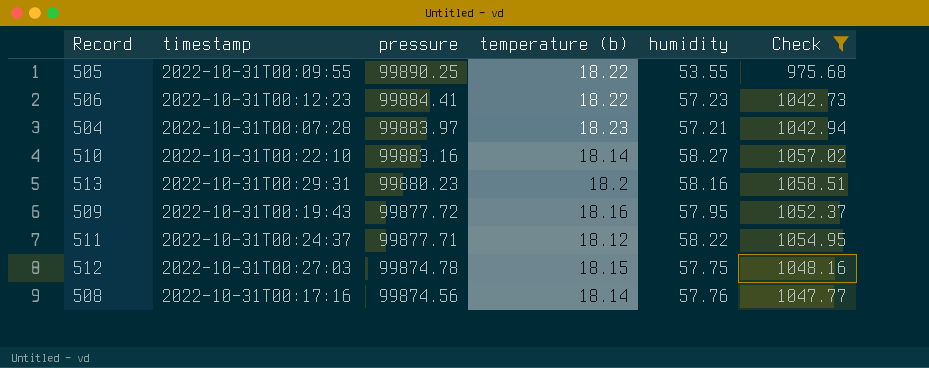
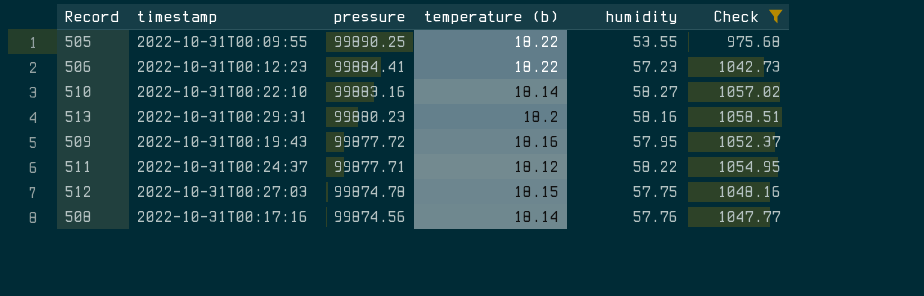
row 504: 2022-10-31T00:07:28 | 99883.97 | 18.23 | 57.21 | 1042.94 -> none

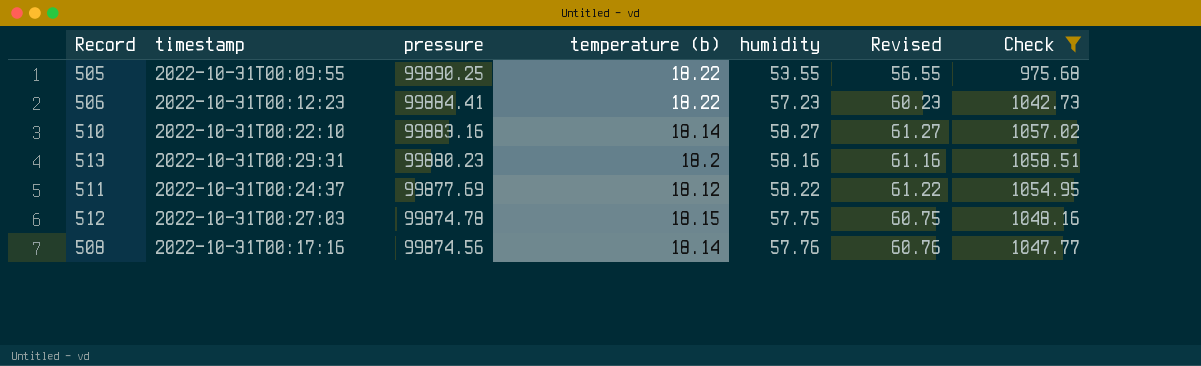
column Revised | formula: none -> [humidity] + 3
row 509: 2022-10-31T00:19:43 | 99877.72 | 18.16 | 57.95 | 1052.37 -> none
511 | pressure: 99877.71 -> 99877.69

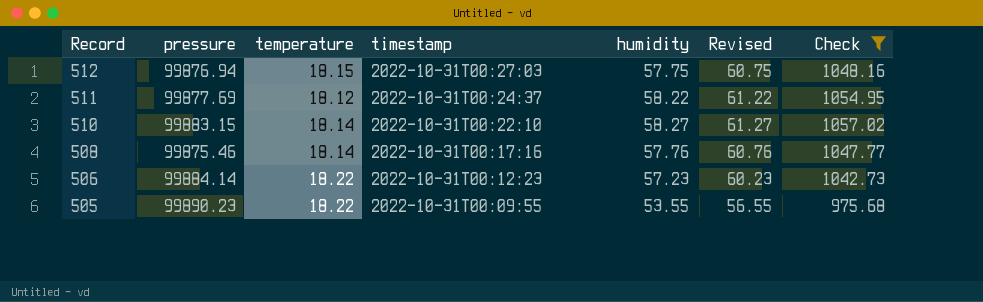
row order: pressure descending -> Record descending
column name: temperature (b) -> temperature
column timestamp | position: 2 -> 4
row 513: 2022-10-31T00:29:31 | 99880.23 | 18.2 | 58.16 | 61.16 | 1058.51 -> none
512 | pressure: 99874.78 -> 99876.94
510 | pressure: 99883.16 -> 99883.15
508 | pressure: 99874.56 -> 99875.46
506 | pressure: 99884.41 -> 99884.14
505 | pressure: 99890.25 -> 99890.23

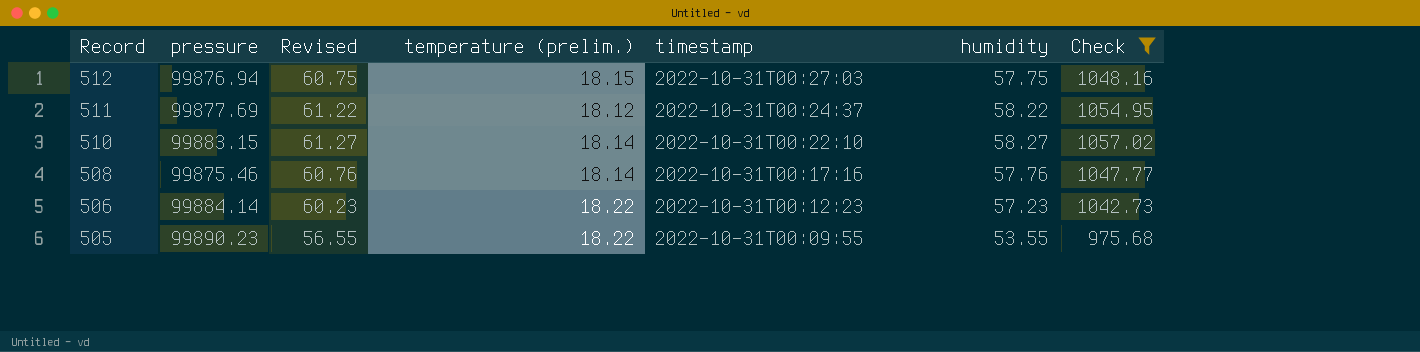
column Revised | position: 6 -> 3
column name: temperature -> temperature (prelim.)

